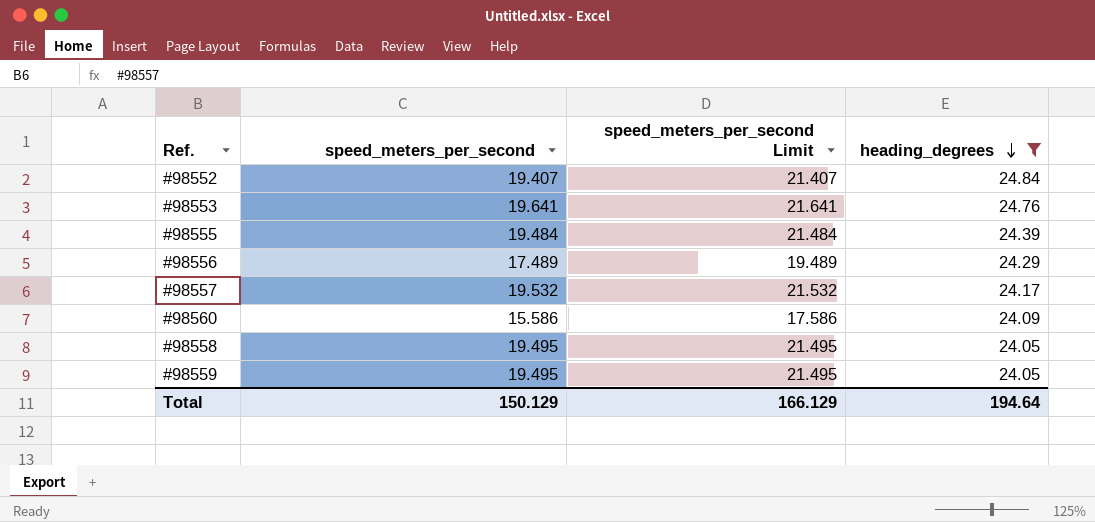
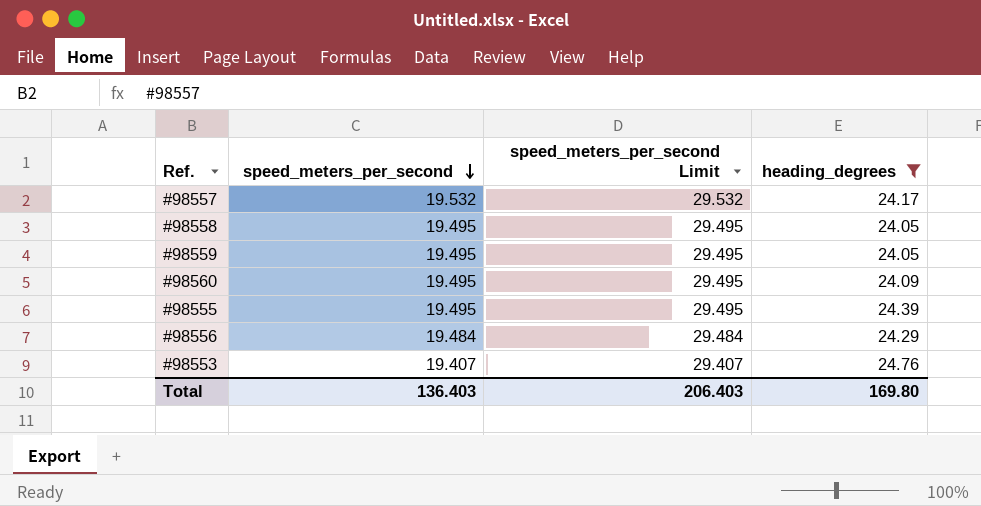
row order: heading_degrees descending -> speed_meters_per_second descending
column speed_meters_per_second Limit | formula: [speed_meters_per_second] + 2 -> [speed_meters_per_second] + 10
row #98552: 19.407 | 21.407 | 24.84 -> none
#98560 | speed_meters_per_second: 15.586 -> 19.495
#98555 | speed_meters_per_second: 19.484 -> 19.495
#98556 | speed_meters_per_second: 17.489 -> 19.484
#98553 | speed_meters_per_second: 19.641 -> 19.407
Total | speed_meters_per_second: 150.129 -> 136.403
Total | speed_meters_per_second Limit: 166.129 -> 206.403
Total | heading_degrees: 194.64 -> 169.80

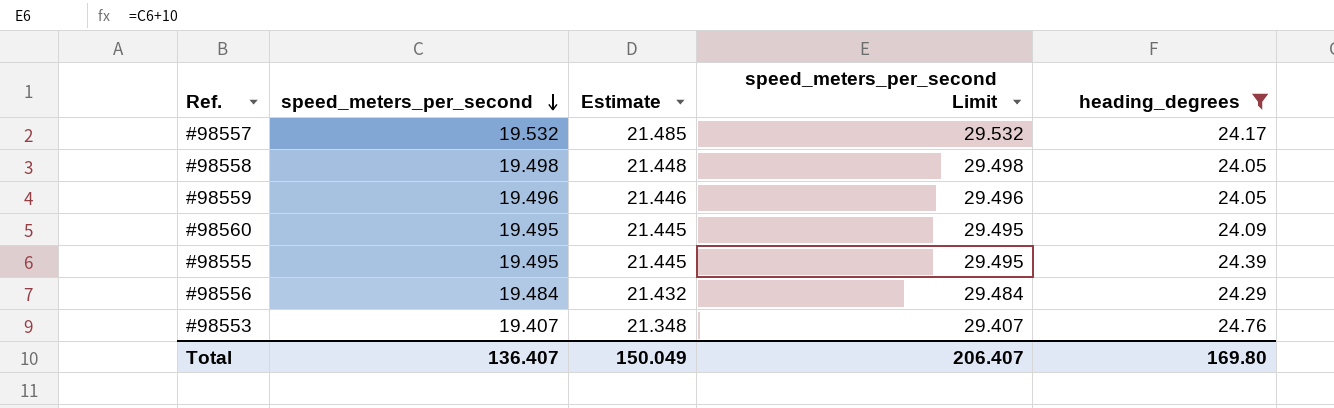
column Estimate | formula: none -> [speed_meters_per_second] * 1.1
#98558 | speed_meters_per_second: 19.495 -> 19.498
#98558 | speed_meters_per_second Limit: 29.495 -> 29.498
#98559 | speed_meters_per_second: 19.495 -> 19.496
#98559 | speed_meters_per_second Limit: 29.495 -> 29.496
Total | speed_meters_per_second: 136.403 -> 136.407
Total | speed_meters_per_second Limit: 206.403 -> 206.407

